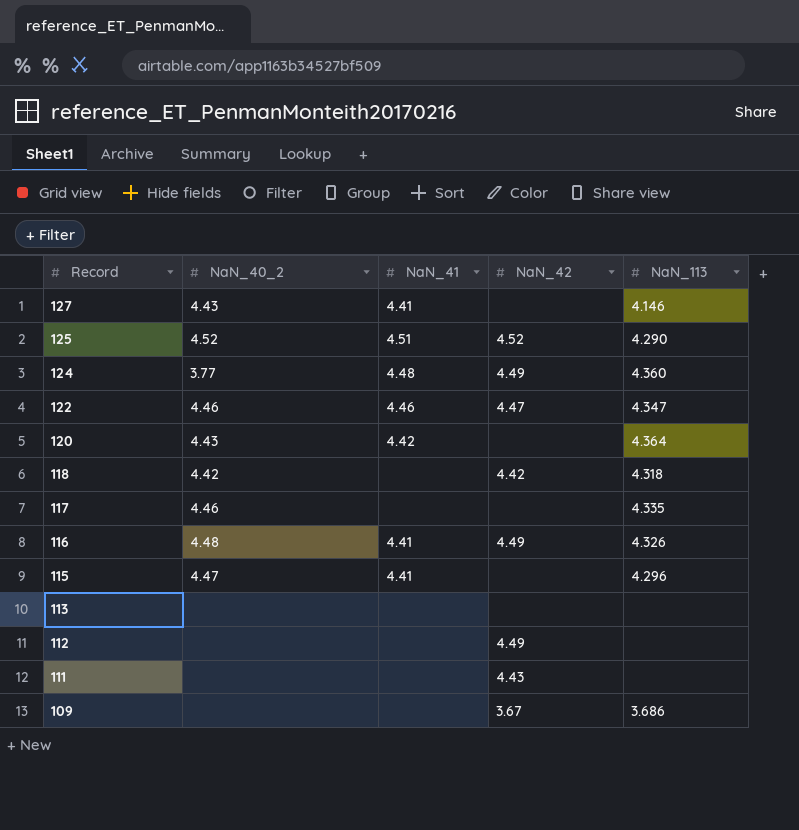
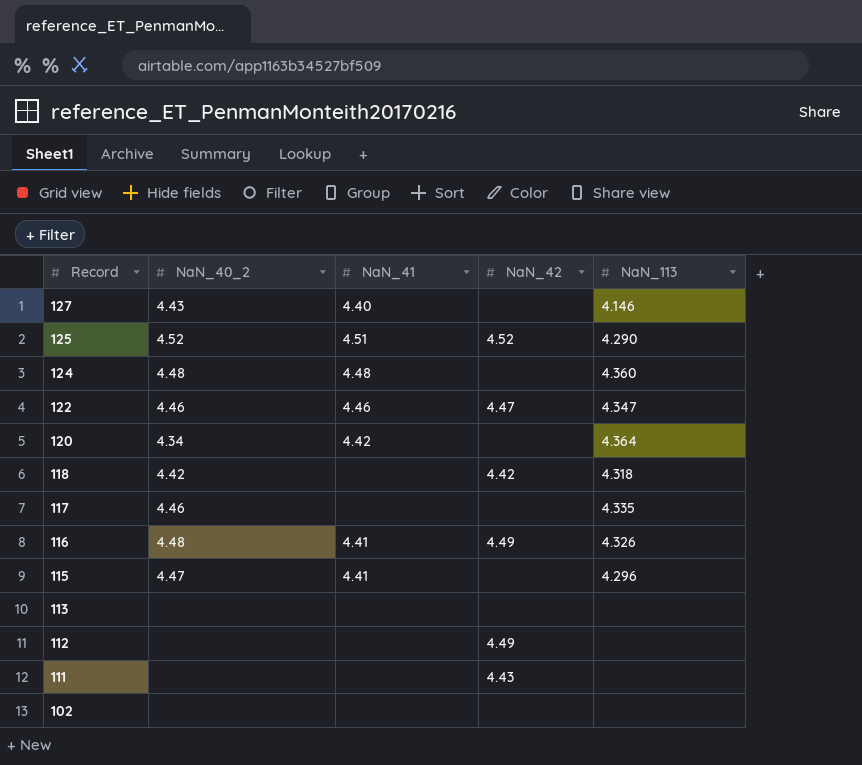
row 109: none | none | 3.67 | 3.686 -> none
127 | NaN_41: 4.41 -> 4.40
124 | NaN_40_2: 3.77 -> 4.48
124 | NaN_42: 4.49 -> none
120 | NaN_40_2: 4.43 -> 4.34
row 102: none -> none | none | none | none

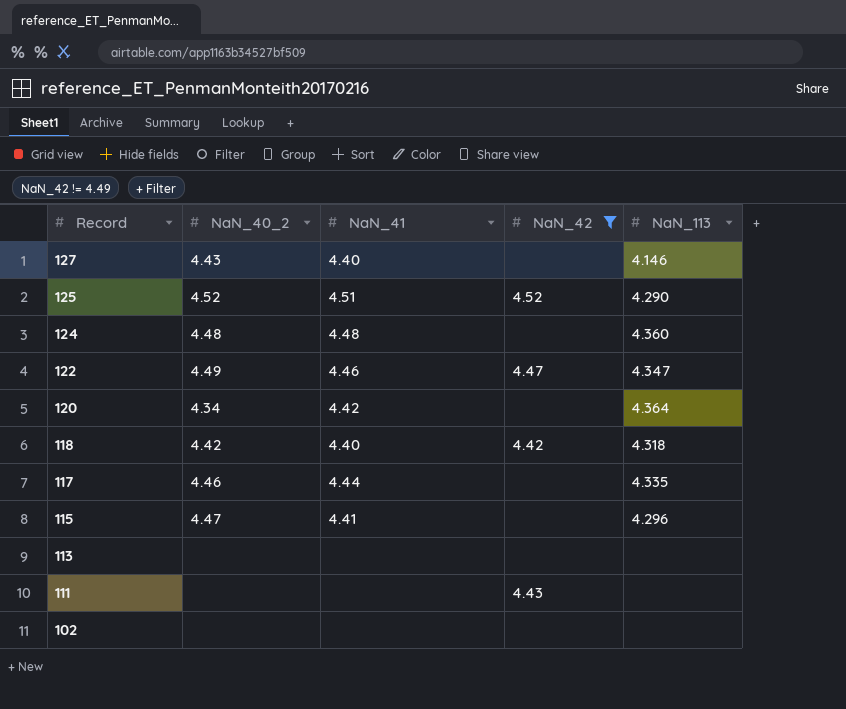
filter: none -> NaN_42 != 4.49
122 | NaN_40_2: 4.46 -> 4.49
118 | NaN_41: none -> 4.40
117 | NaN_41: none -> 4.44

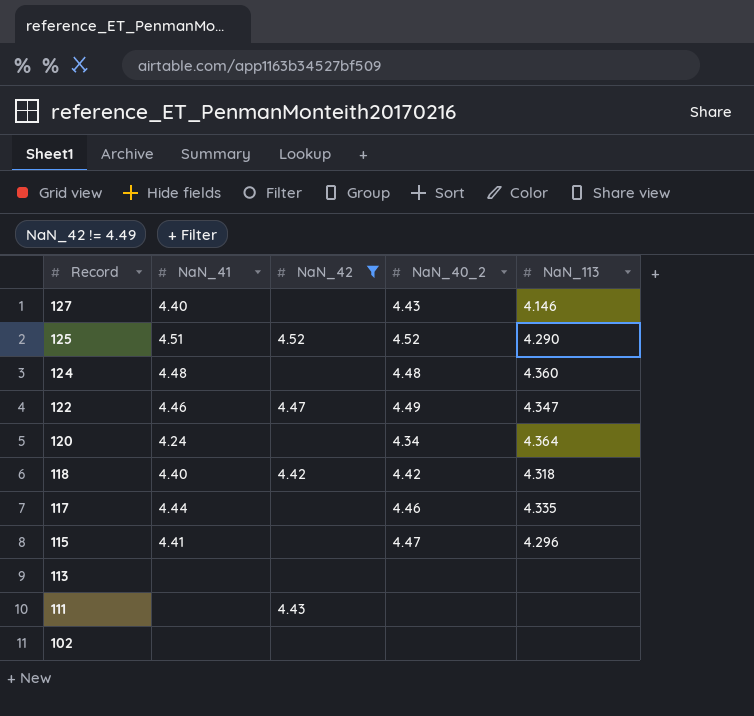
column NaN_40_2 | position: 2 -> 4
120 | NaN_41: 4.42 -> 4.24

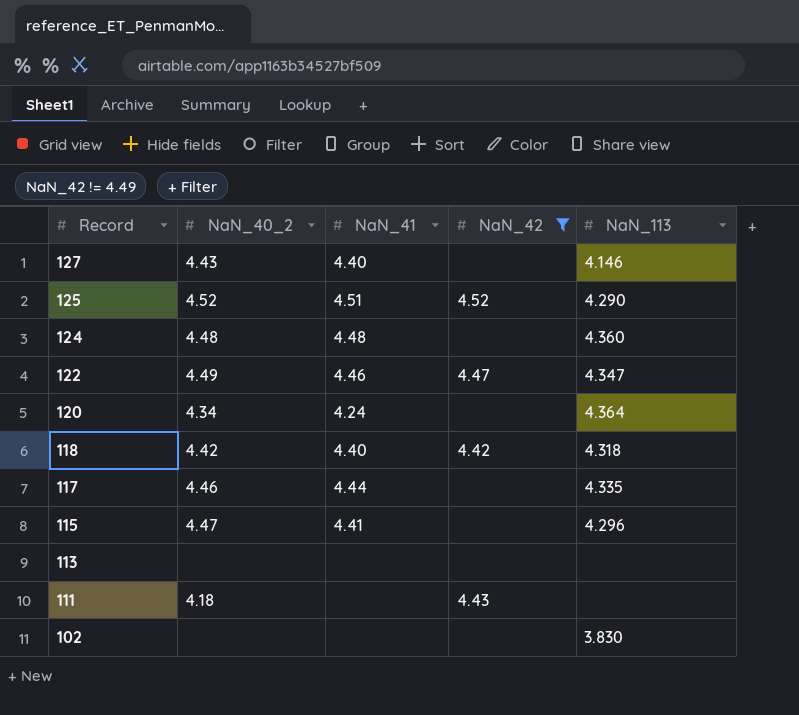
column NaN_40_2 | position: 4 -> 2
111 | NaN_40_2: none -> 4.18
102 | NaN_113: none -> 3.830

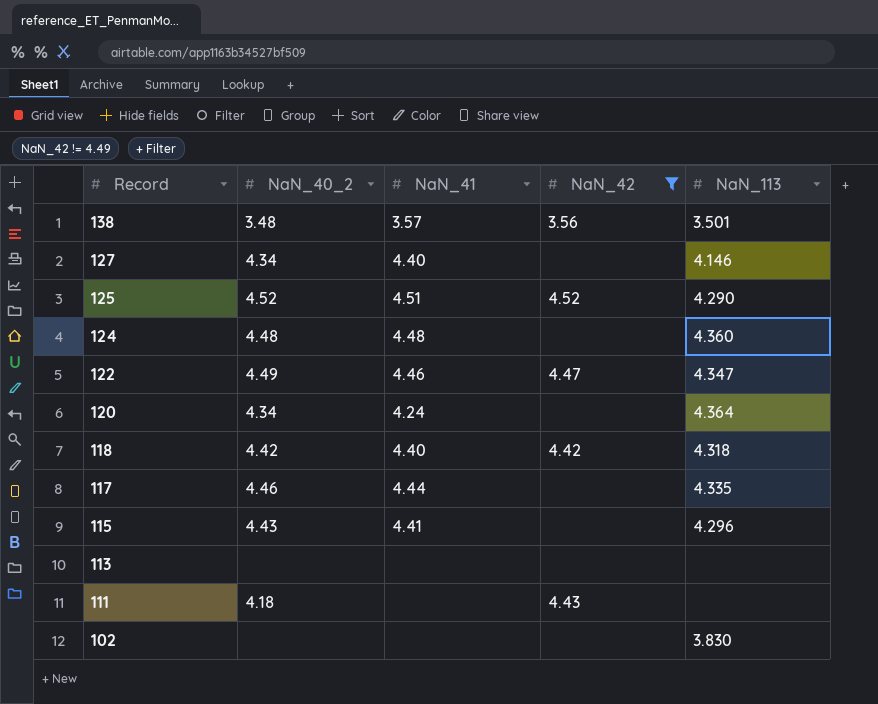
row 138: none -> 3.48 | 3.57 | 3.56 | 3.501
127 | NaN_40_2: 4.43 -> 4.34
115 | NaN_40_2: 4.47 -> 4.43

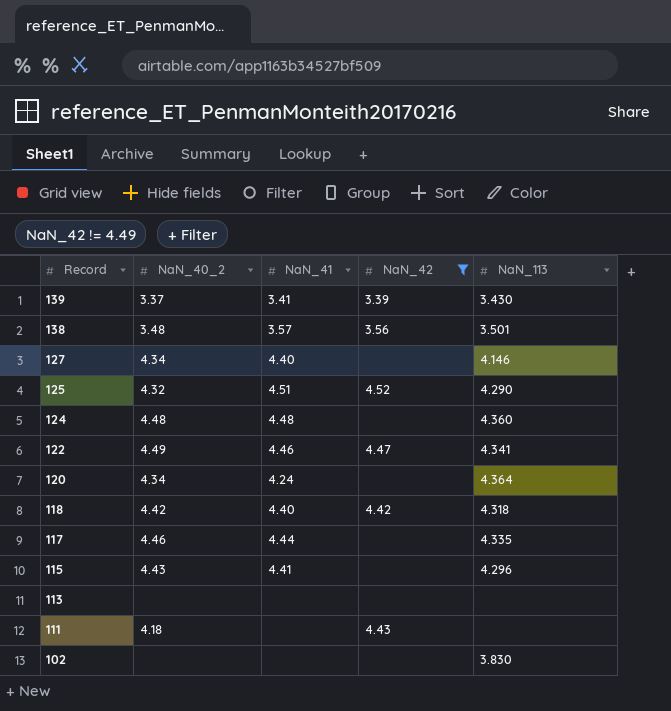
row 139: none -> 3.37 | 3.41 | 3.39 | 3.430
125 | NaN_40_2: 4.52 -> 4.32
122 | NaN_113: 4.347 -> 4.341

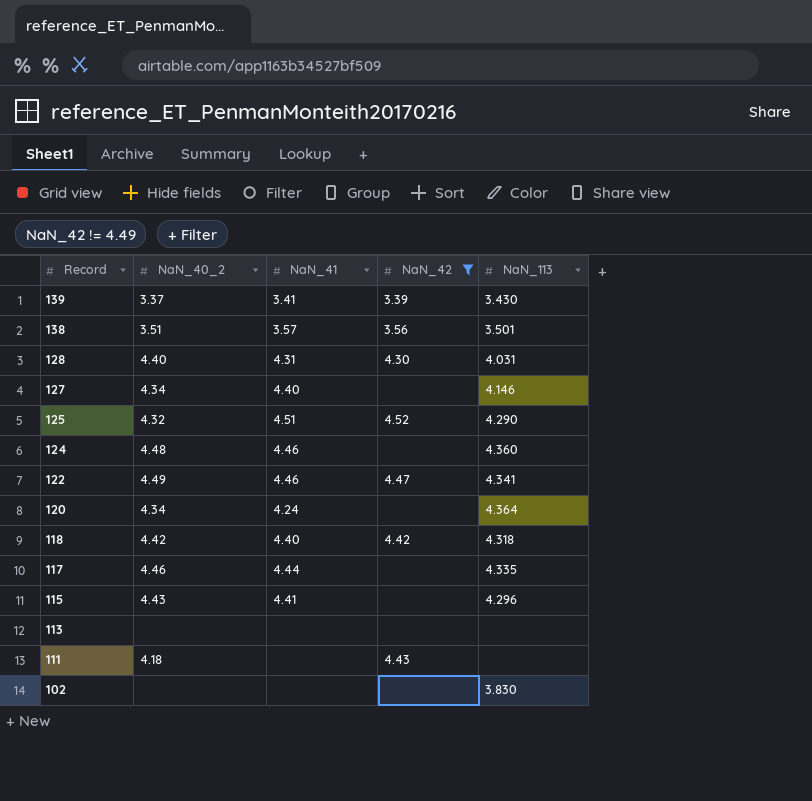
138 | NaN_40_2: 3.48 -> 3.51
row 128: none -> 4.40 | 4.31 | 4.30 | 4.031
124 | NaN_41: 4.48 -> 4.46

